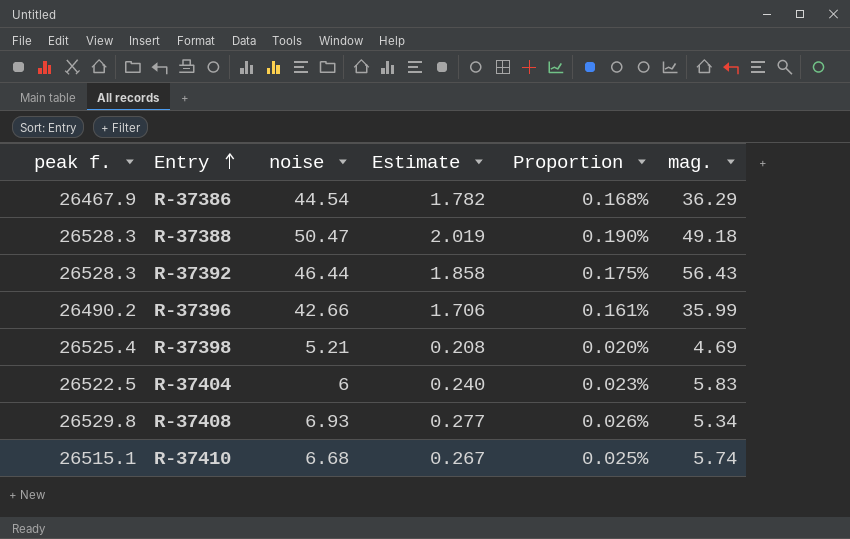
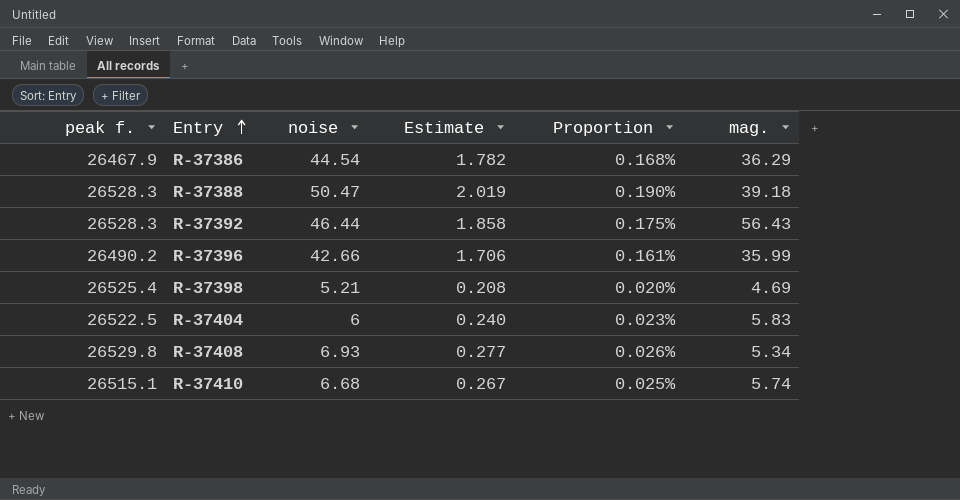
R-37388 | mag.: 49.18 -> 39.18

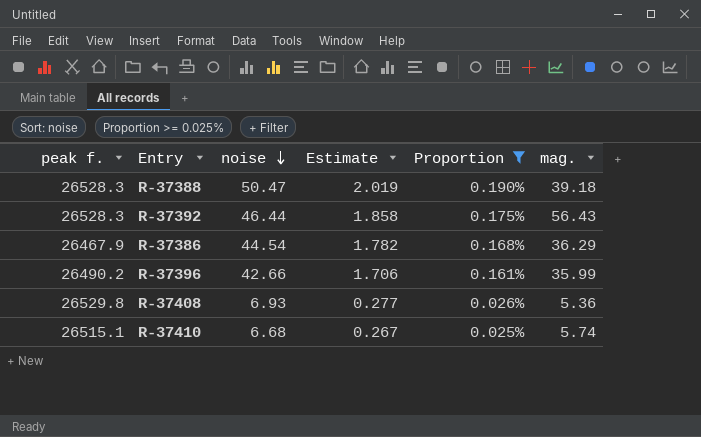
filter: none -> Proportion >= 0.025%
row order: Entry ascending -> noise descending
R-37408 | mag.: 5.34 -> 5.36

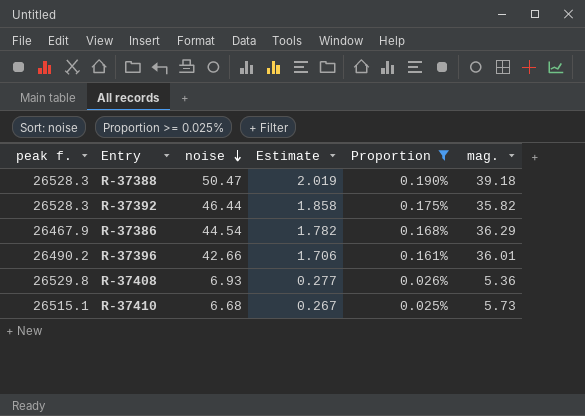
R-37392 | mag.: 56.43 -> 35.82
R-37396 | mag.: 35.99 -> 36.01
R-37410 | mag.: 5.74 -> 5.73

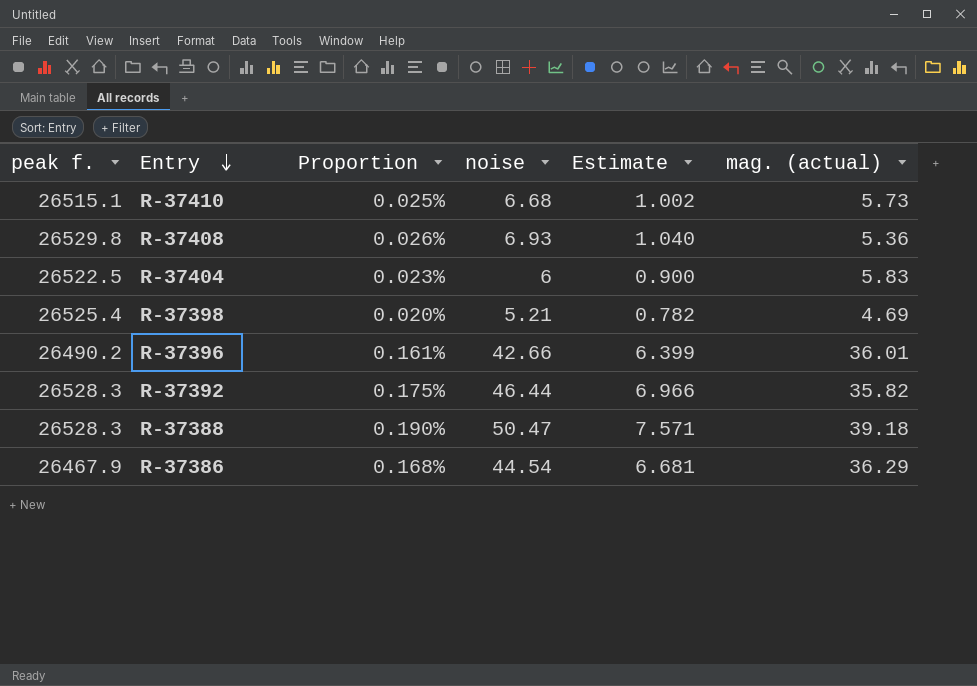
filter: Proportion >= 0.025% -> none
row order: noise descending -> Entry descending
column Proportion | position: 5 -> 3
column Estimate | formula: [noise] * 0.04 -> [noise] * 0.15
column name: mag. -> mag. (actual)

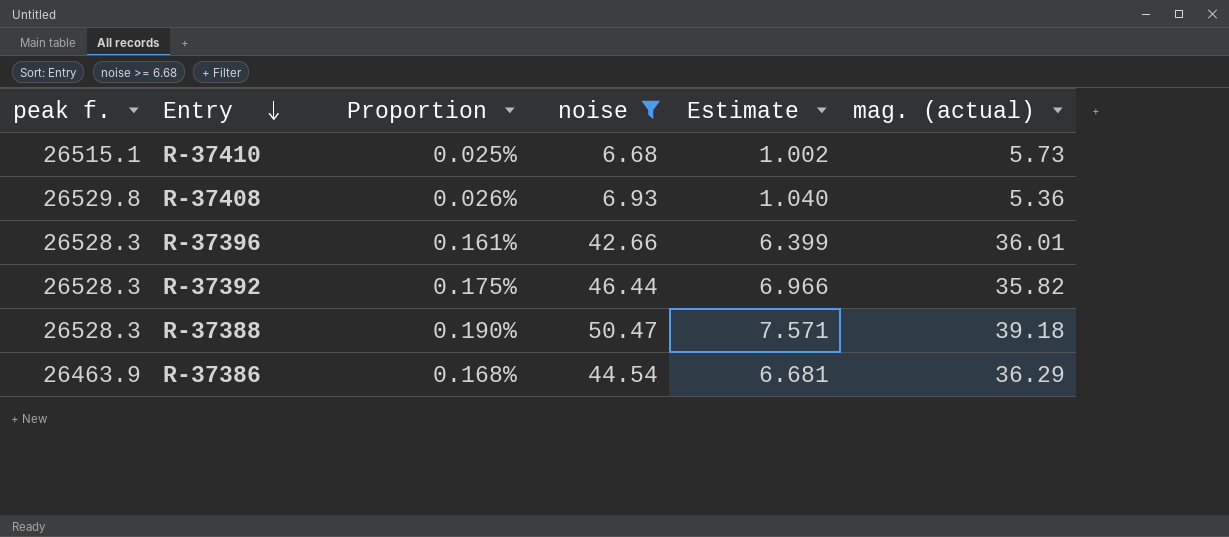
filter: none -> noise >= 6.68
R-37396 | peak f.: 26490.2 -> 26528.3
R-37386 | peak f.: 26467.9 -> 26463.9

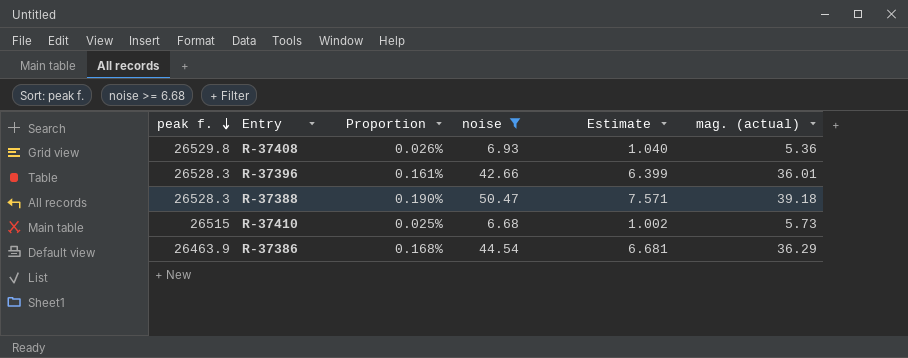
row order: Entry descending -> peak f. descending
row R-37392: 26528.3 | 0.175% | 46.44 | 6.966 | 35.82 -> none
R-37410 | peak f.: 26515.1 -> 26515

